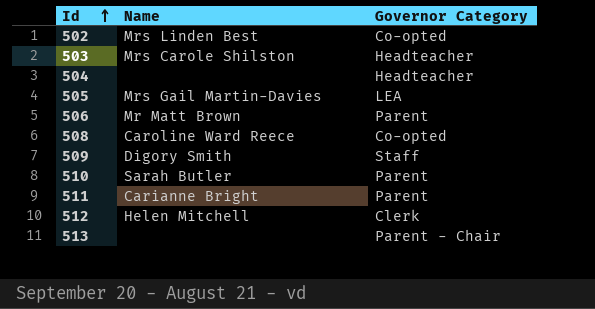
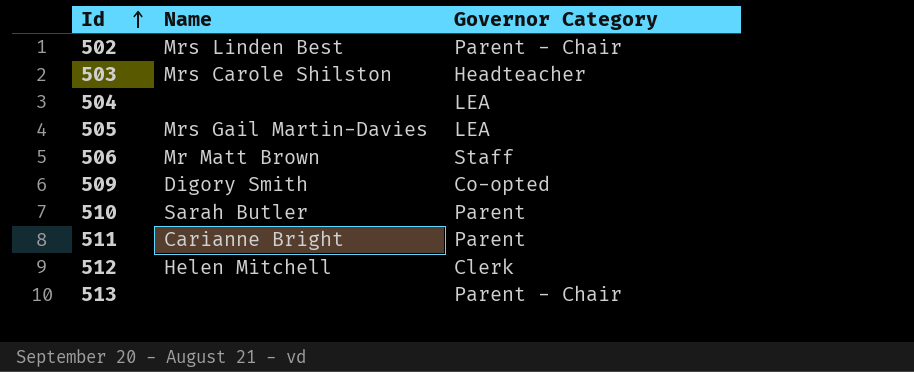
row 508: Caroline Ward Reece | Co-opted -> none
502 | Governor Category: Co-opted -> Parent - Chair
504 | Governor Category: Headteacher -> LEA
506 | Governor Category: Parent -> Staff
509 | Governor Category: Staff -> Co-opted

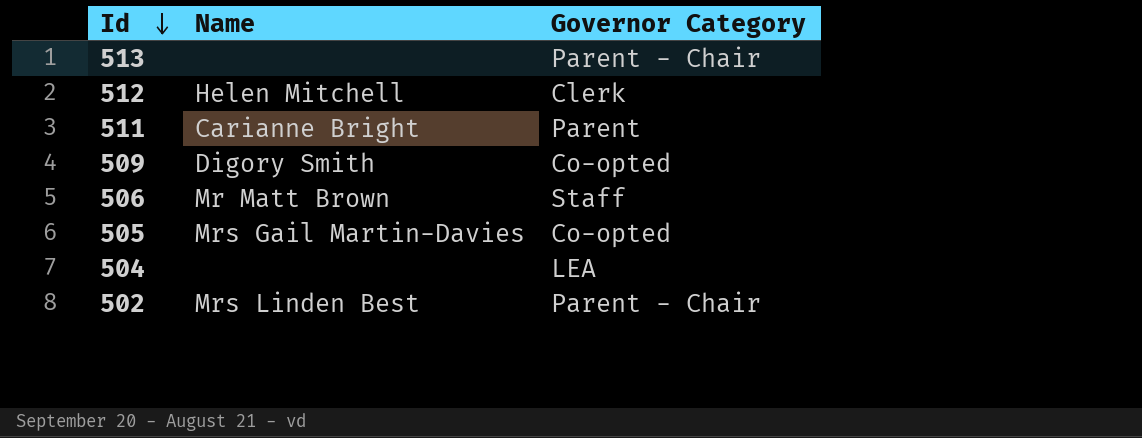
row order: Id ascending -> Id descending
row 503: Mrs Carole Shilston | Headteacher -> none
row 510: Sarah Butler | Parent -> none
505 | Governor Category: LEA -> Co-opted

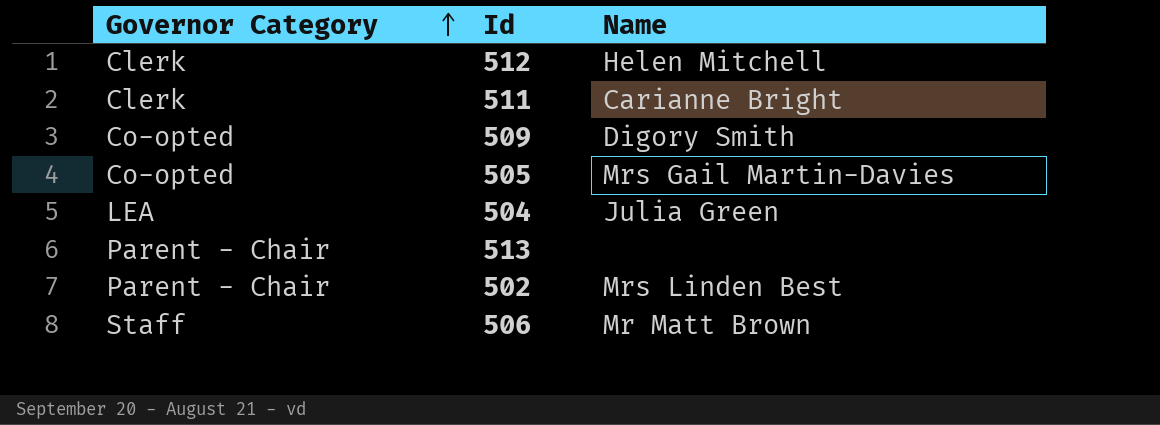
row order: Id descending -> Governor Category ascending
column Governor Category | position: 3 -> 1
511 | Governor Category: Parent -> Clerk
504 | Name: none -> Julia Green

